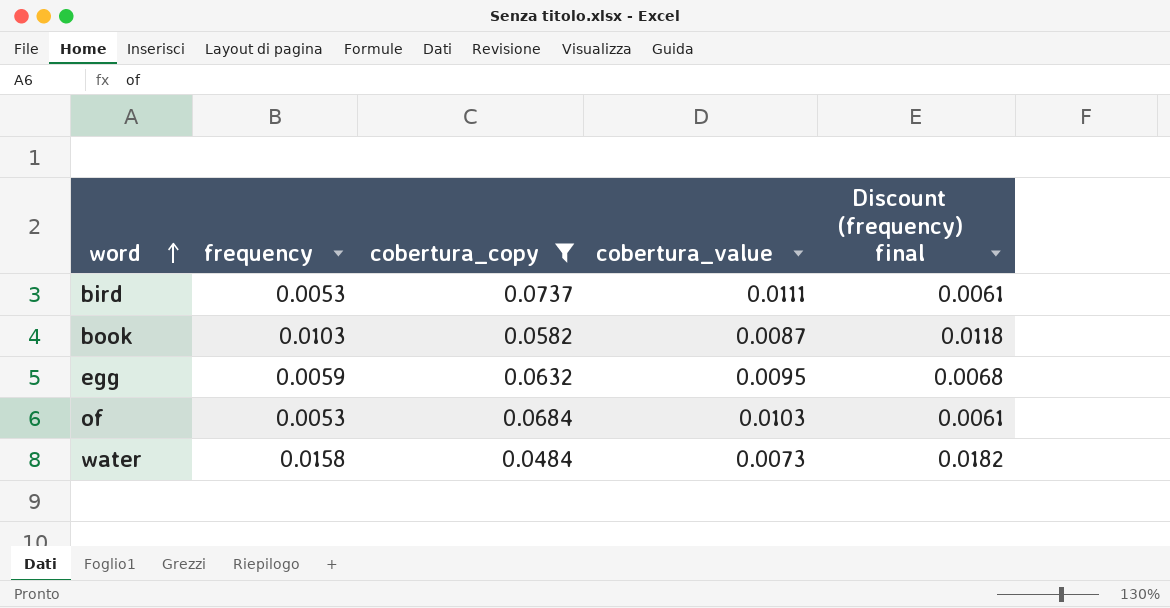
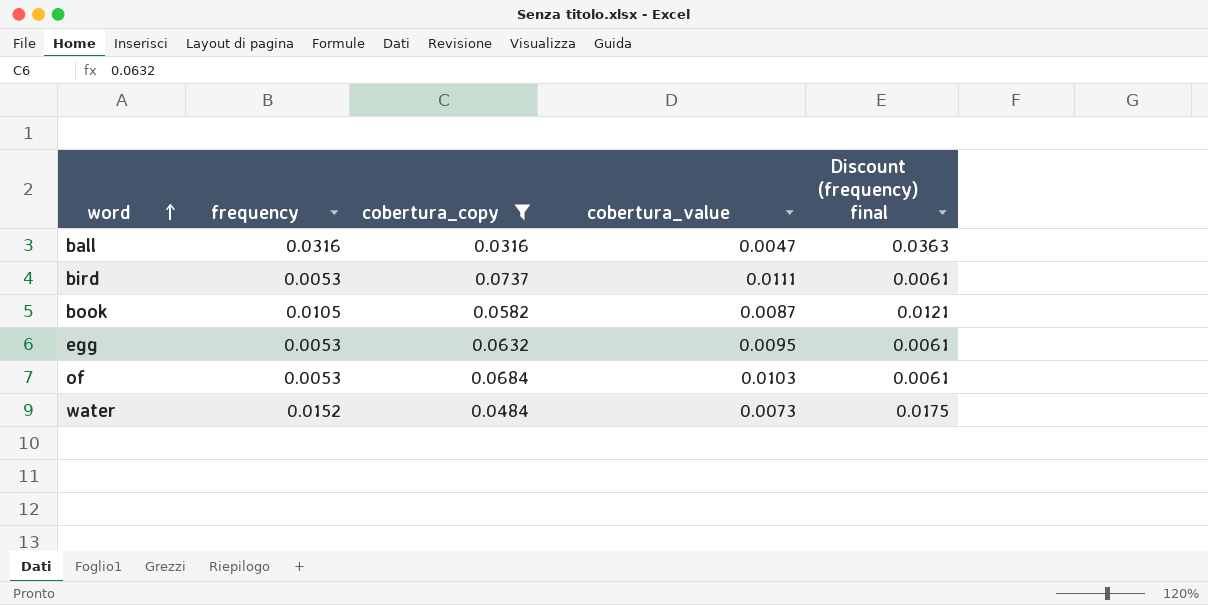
row ball: none -> 0.0316 | 0.0316 | 0.0047 | 0.0363
book | frequency: 0.0103 -> 0.0105
book | Discount (frequency) final: 0.0118 -> 0.0121
egg | frequency: 0.0059 -> 0.0053
egg | Discount (frequency) final: 0.0068 -> 0.0061
water | frequency: 0.0158 -> 0.0152
water | Discount (frequency) final: 0.0182 -> 0.0175

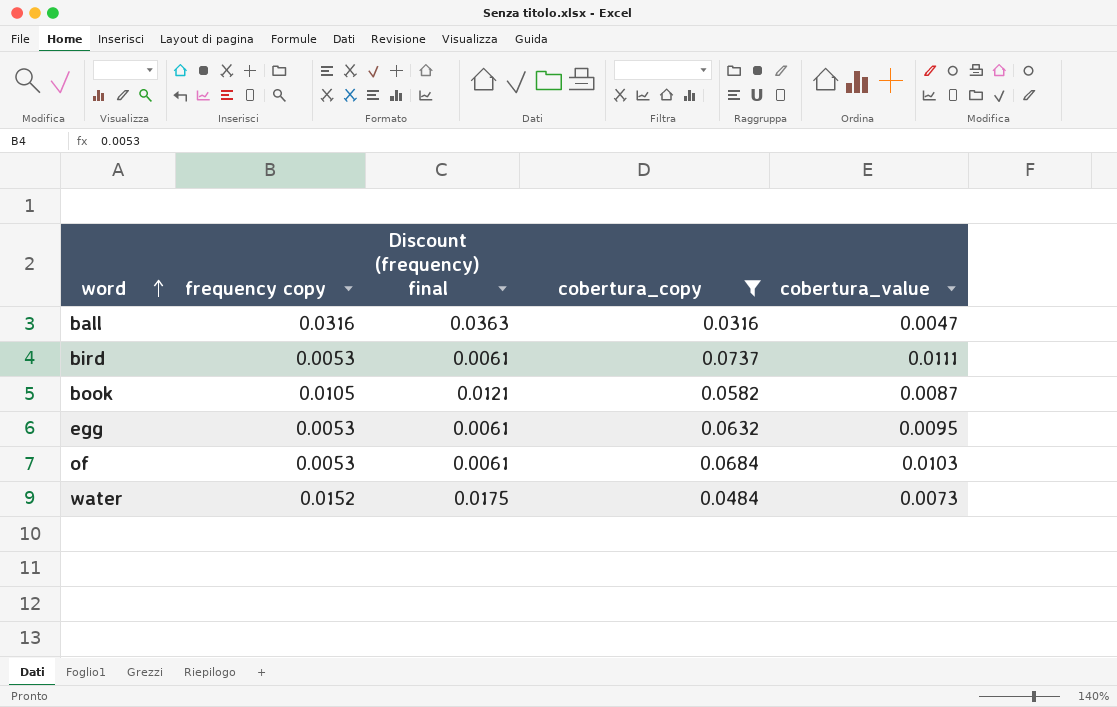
column name: frequency -> frequency copy
column Discount (frequency) final | position: 5 -> 3

